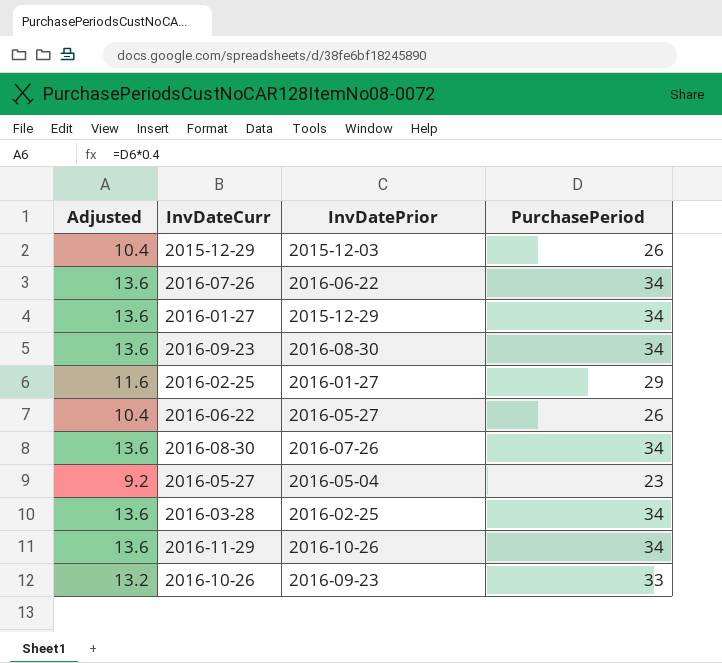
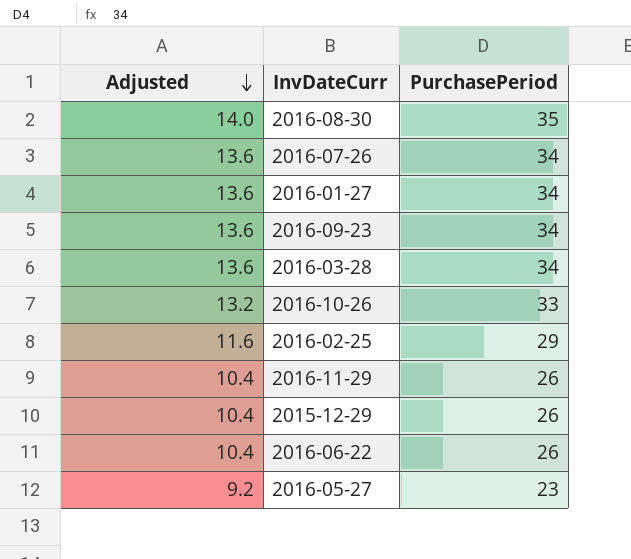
row order: none -> Adjusted descending
column InvDatePrior | position: 3 -> none
2016-08-30 | Adjusted: 13.6 -> 14.0
2016-08-30 | PurchasePeriod: 34 -> 35
2016-11-29 | Adjusted: 13.6 -> 10.4
2016-11-29 | PurchasePeriod: 34 -> 26

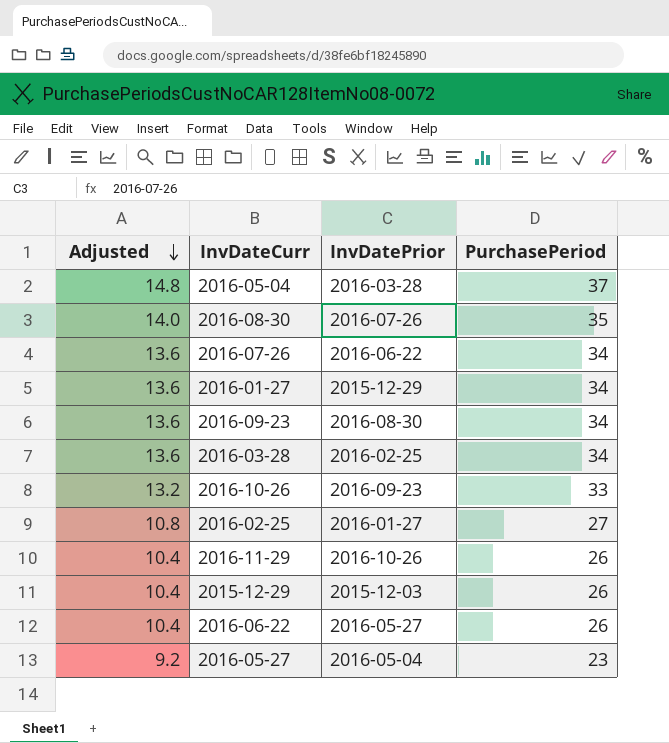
column InvDatePrior | position: none -> 3
row 2016-05-04: none -> 14.8 | 2016-03-28 | 37
2016-02-25 | Adjusted: 11.6 -> 10.8
2016-02-25 | PurchasePeriod: 29 -> 27

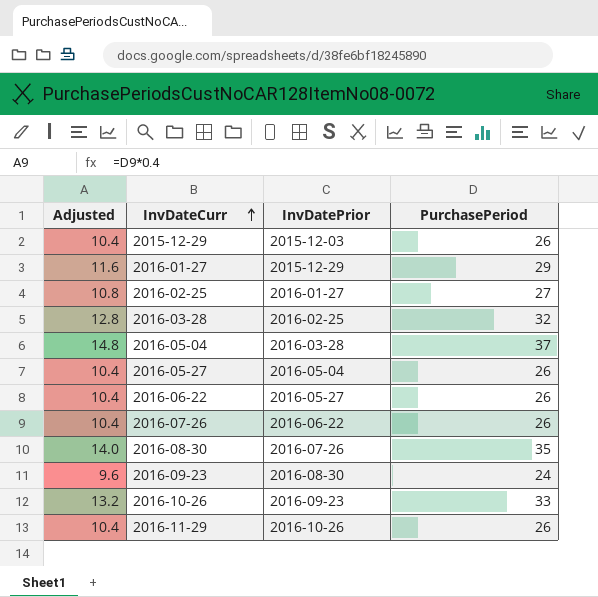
row order: Adjusted descending -> InvDateCurr ascending
2016-01-27 | Adjusted: 13.6 -> 11.6
2016-01-27 | PurchasePeriod: 34 -> 29
2016-03-28 | Adjusted: 13.6 -> 12.8
2016-03-28 | PurchasePeriod: 34 -> 32
2016-05-27 | Adjusted: 9.2 -> 10.4
2016-05-27 | PurchasePeriod: 23 -> 26
2016-07-26 | Adjusted: 13.6 -> 10.4
2016-07-26 | PurchasePeriod: 34 -> 26
2016-09-23 | Adjusted: 13.6 -> 9.6
2016-09-23 | PurchasePeriod: 34 -> 24

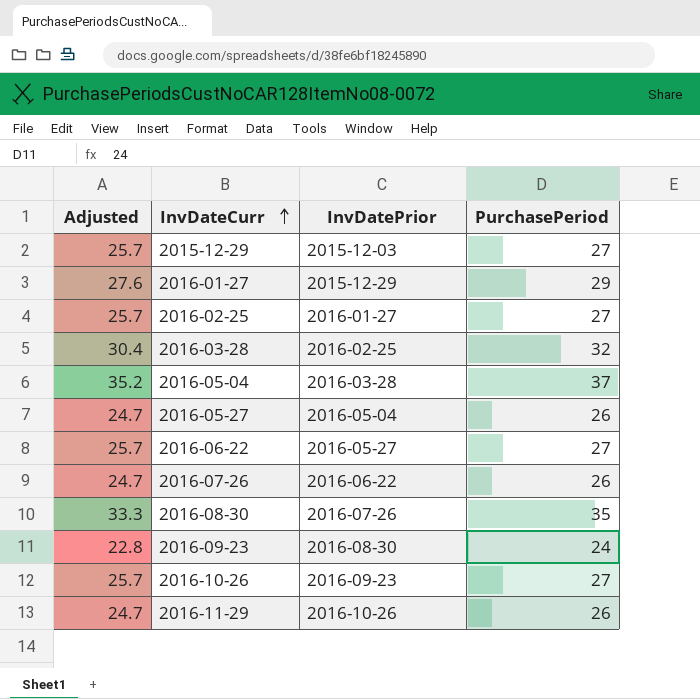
column Adjusted | formula: [PurchasePeriod] * 0.4 -> [PurchasePeriod] * 0.95
2015-12-29 | PurchasePeriod: 26 -> 27
2016-06-22 | PurchasePeriod: 26 -> 27
2016-10-26 | PurchasePeriod: 33 -> 27

